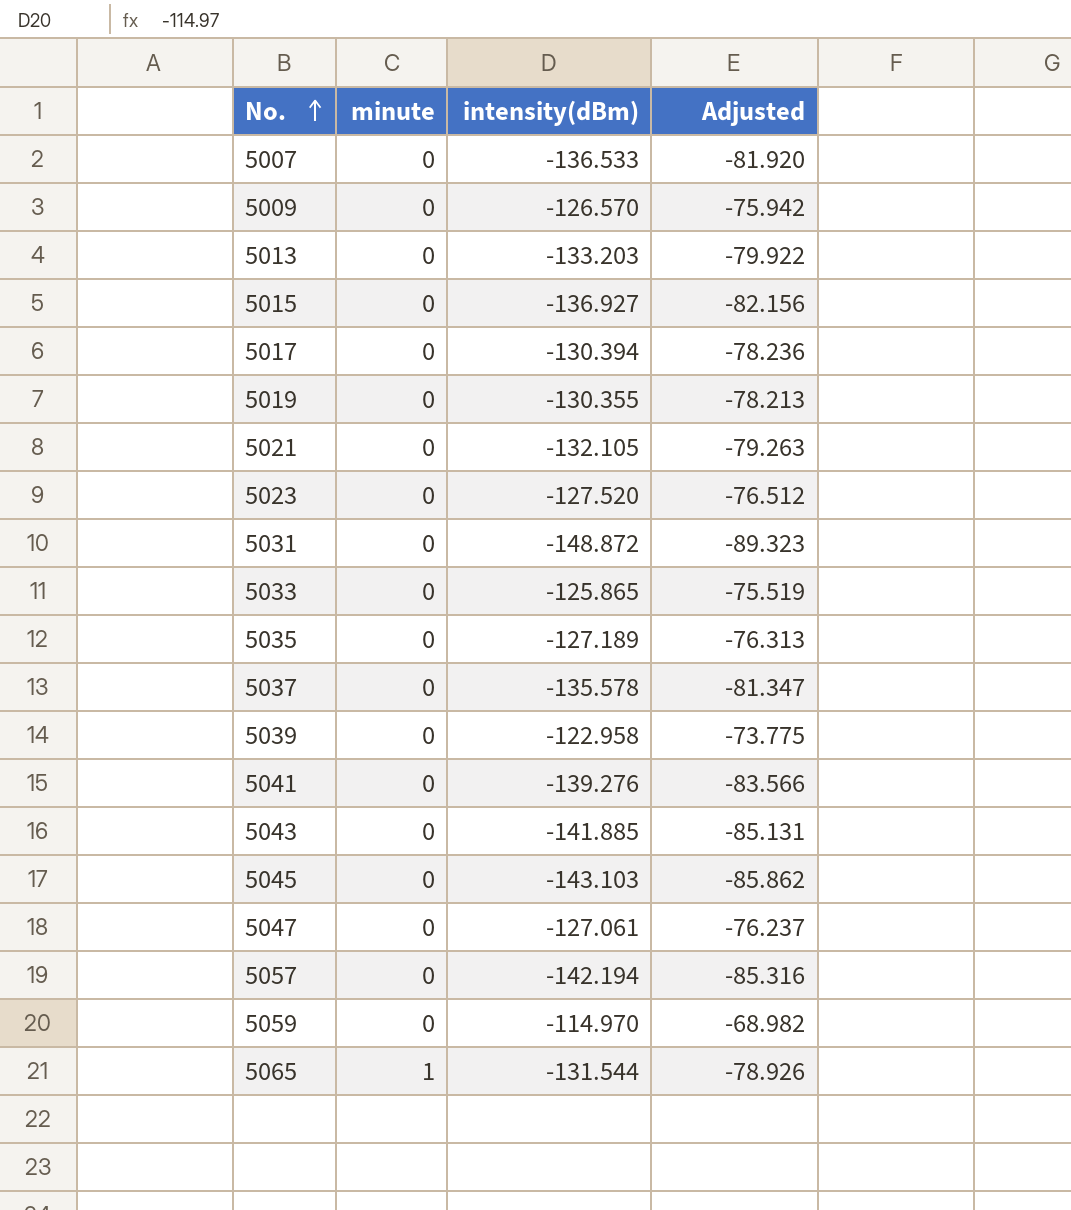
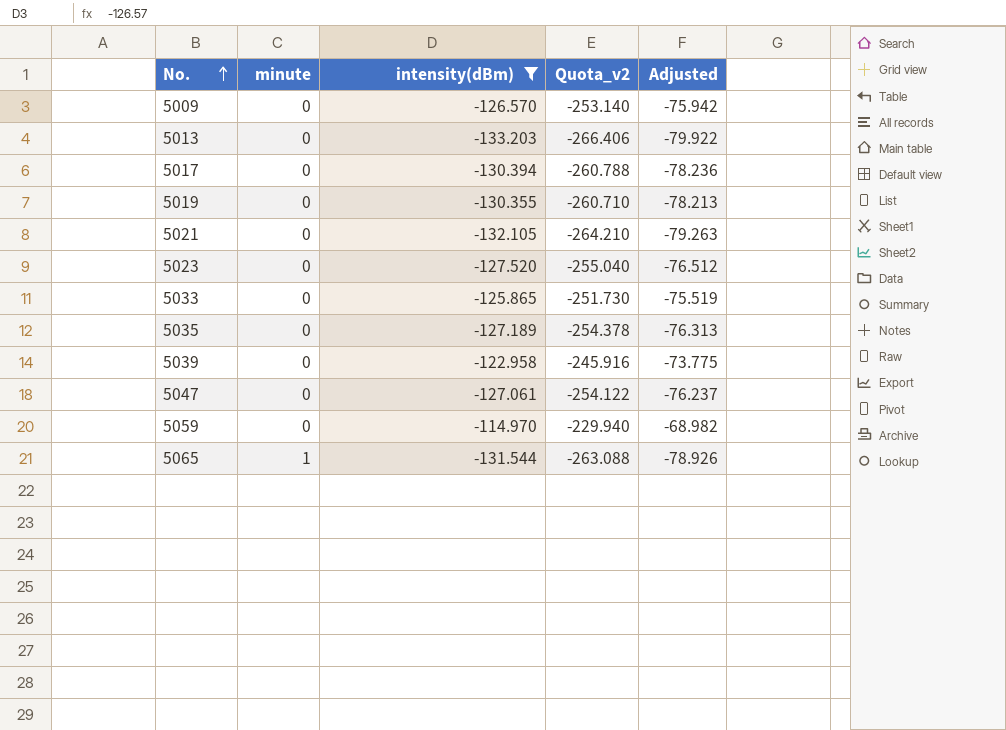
filter: none -> intensity(dBm) >= -133.203
column Quota_v2 | formula: none -> [intensity(dBm)] * 2

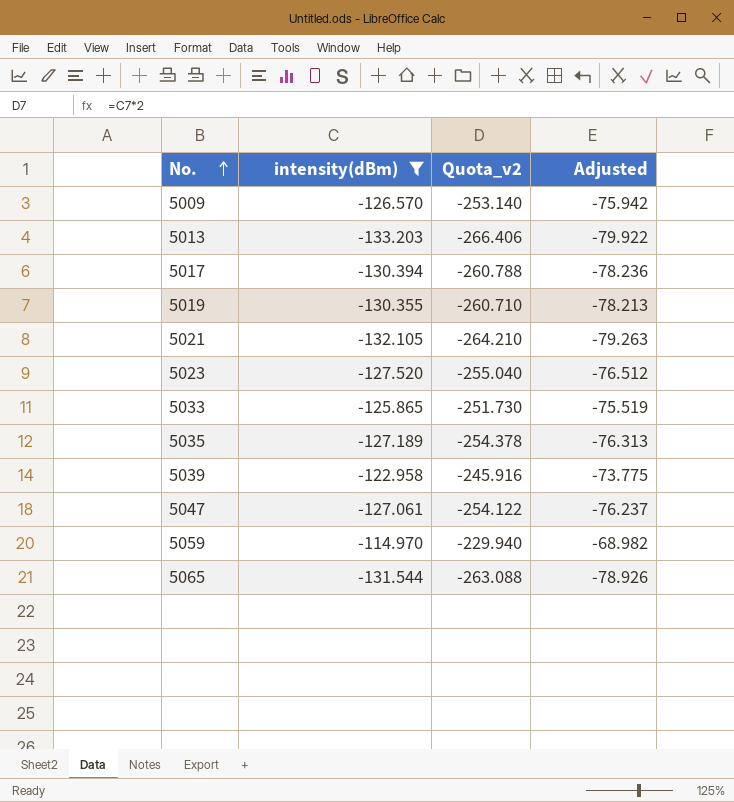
column minute | position: 2 -> none

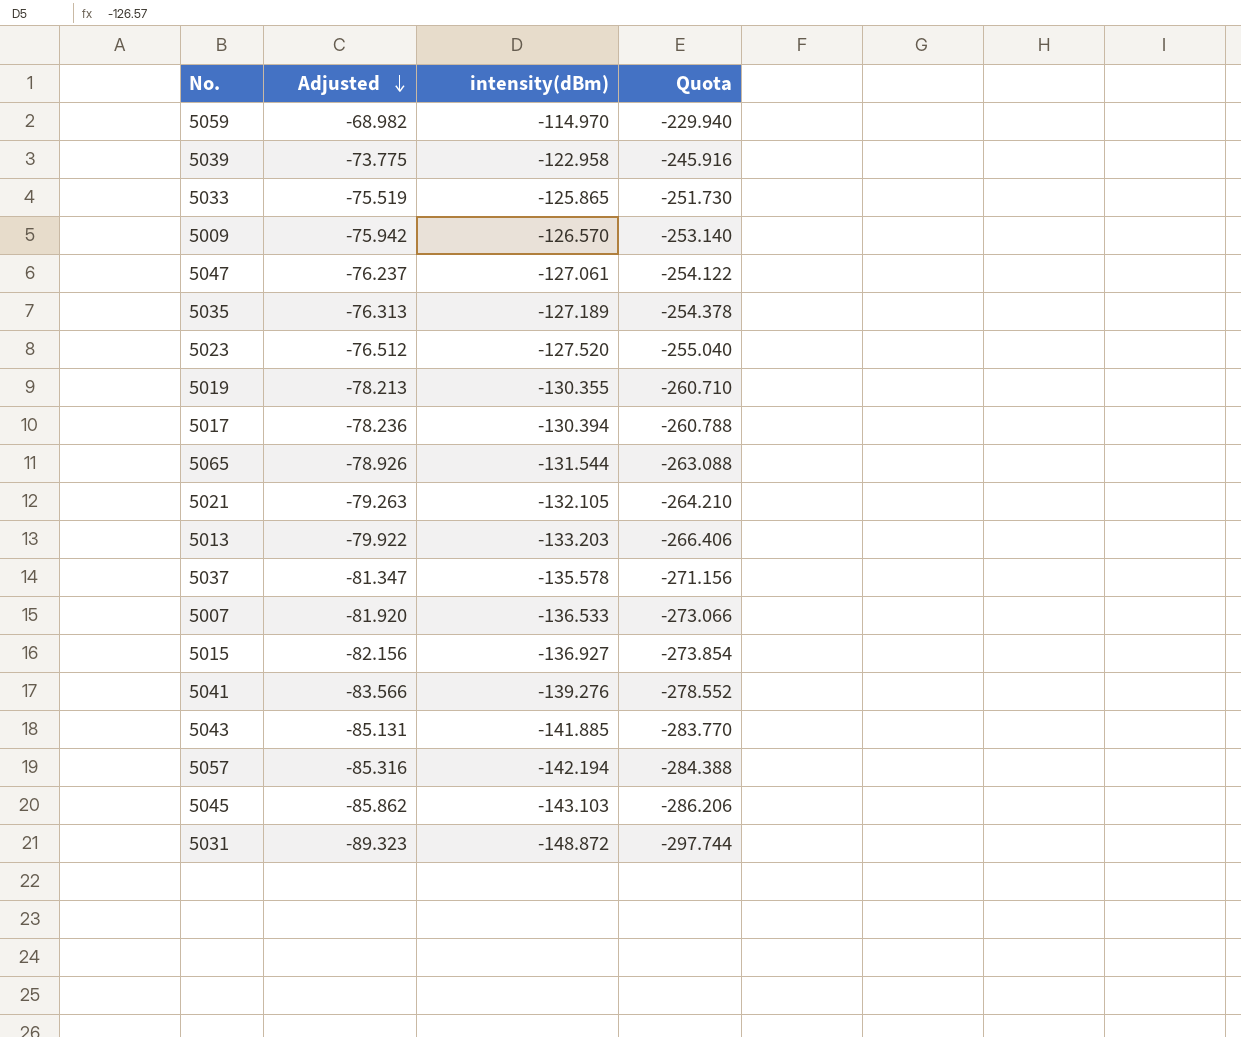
filter: intensity(dBm) >= -133.203 -> none
row order: No. ascending -> Adjusted descending
column Adjusted | position: 4 -> 2
column name: Quota_v2 -> Quota

